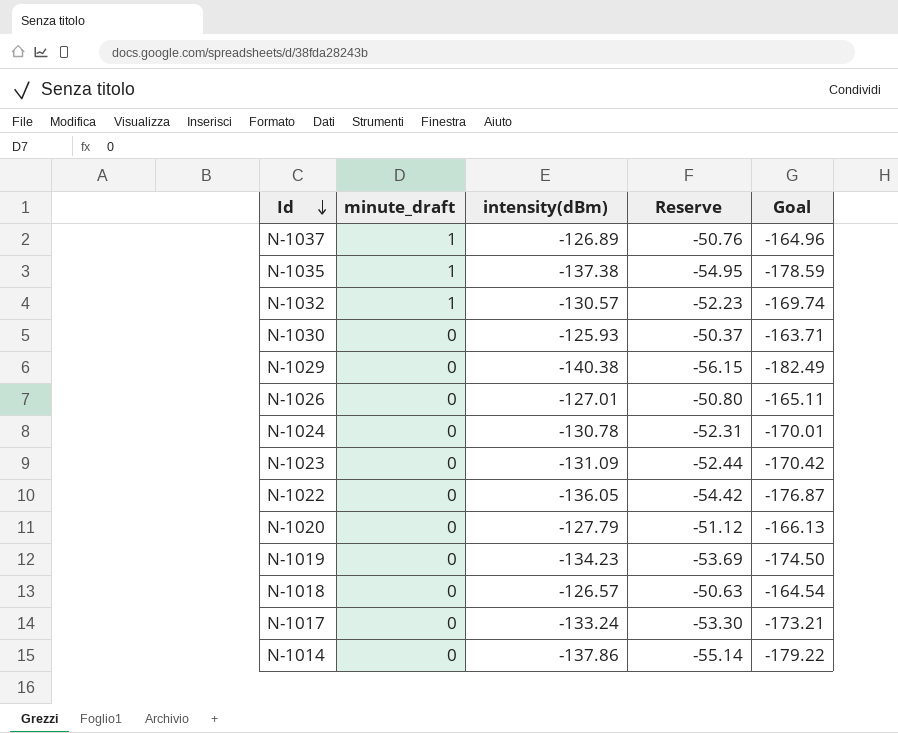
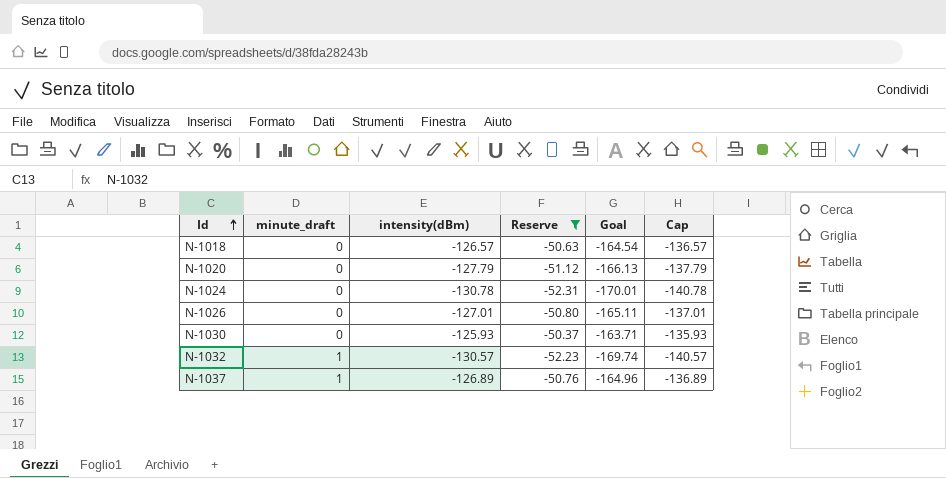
filter: none -> Reserve >= -52.31
row order: Id descending -> Id ascending
column Cap | formula: none -> [intensity(dBm)] - 10

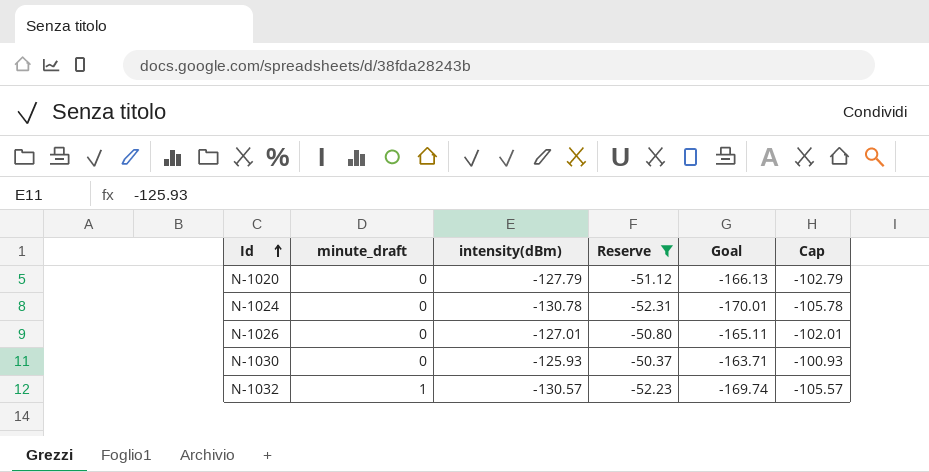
column Cap | formula: [intensity(dBm)] - 10 -> [intensity(dBm)] + 25
row N-1018: 0 | -126.57 | -50.63 | -164.54 | -136.57 -> none
row N-1037: 1 | -126.89 | -50.76 | -164.96 | -136.89 -> none

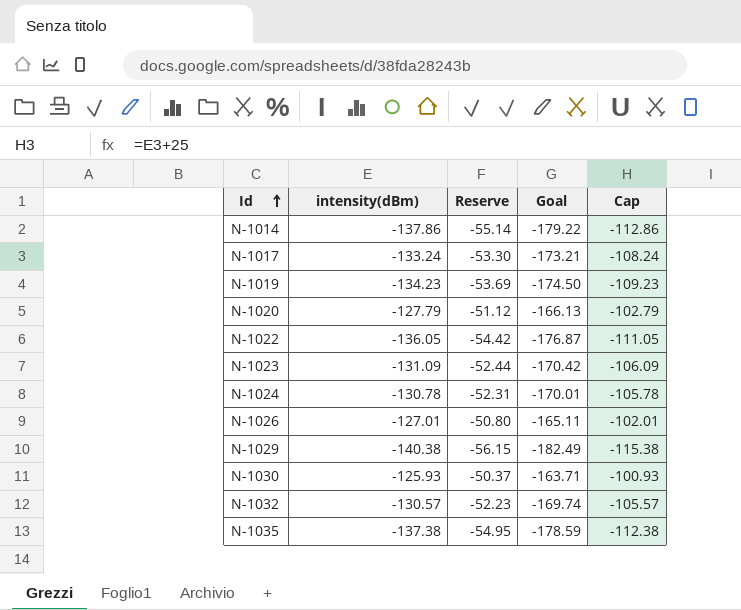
filter: Reserve >= -52.31 -> none
column minute_draft | position: 2 -> none

